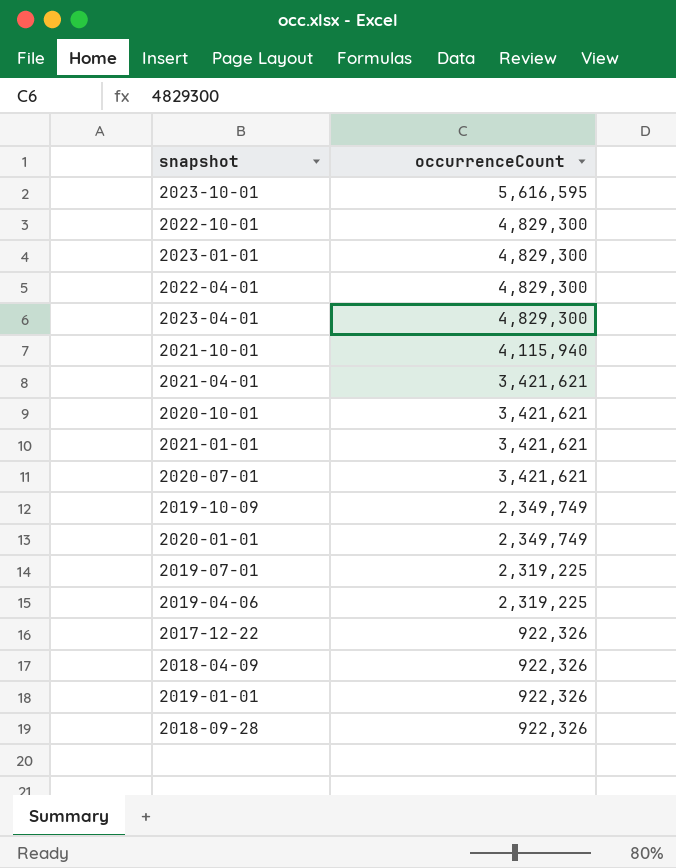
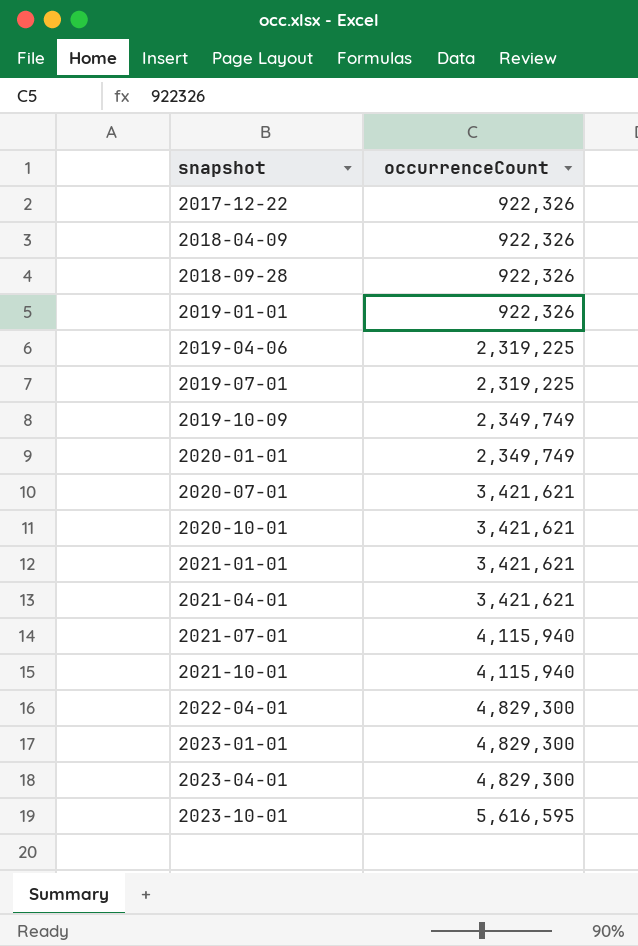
row order: occurrenceCount descending -> snapshot ascending
row 2022-10-01: 4,829,300 -> none
row 2021-07-01: none -> 4,115,940

